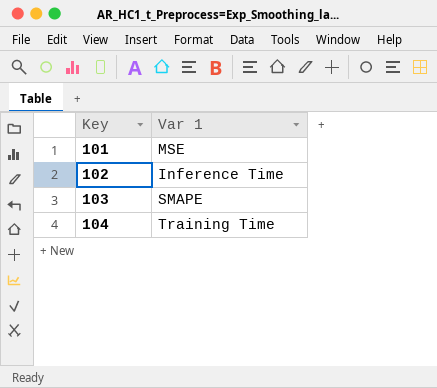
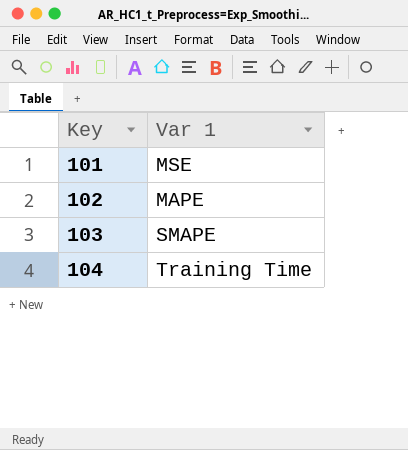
102 | Var 1: Inference Time -> MAPE

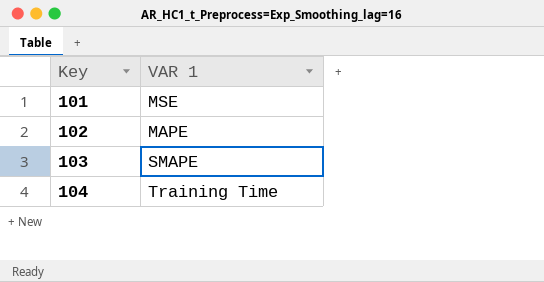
column name: Var 1 -> VAR 1

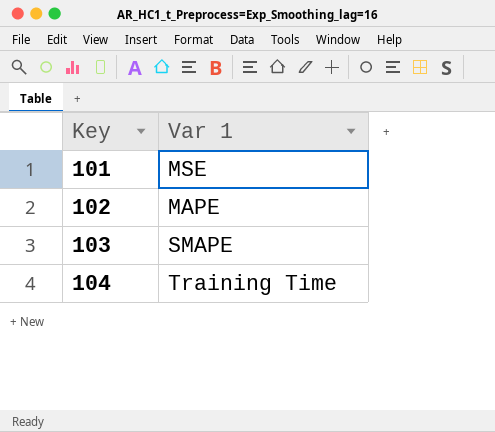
column name: VAR 1 -> Var 1

